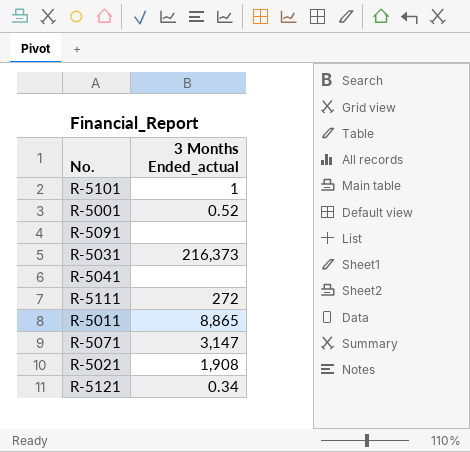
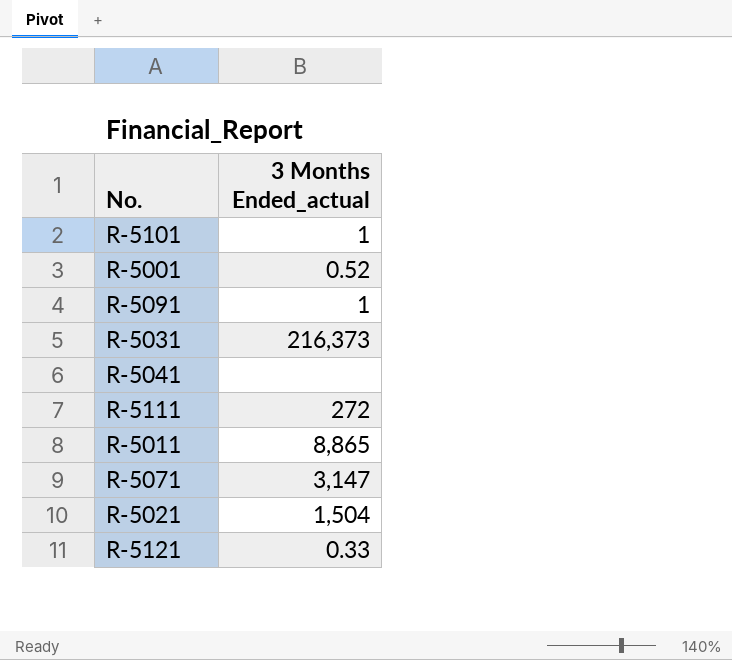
R-5091 | 3 Months Ended_actual: none -> 1
R-5021 | 3 Months Ended_actual: 1,908 -> 1,504
R-5121 | 3 Months Ended_actual: 0.34 -> 0.33

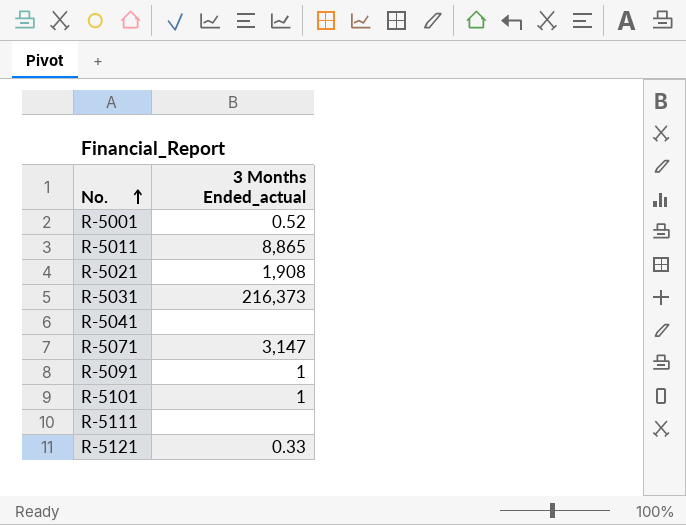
row order: none -> No. ascending
R-5021 | 3 Months Ended_actual: 1,504 -> 1,908
R-5111 | 3 Months Ended_actual: 272 -> none

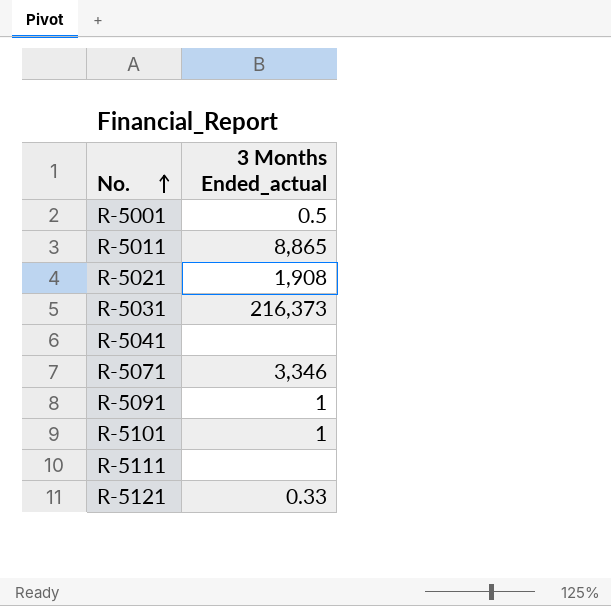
R-5001 | 3 Months Ended_actual: 0.52 -> 0.5
R-5071 | 3 Months Ended_actual: 3,147 -> 3,346

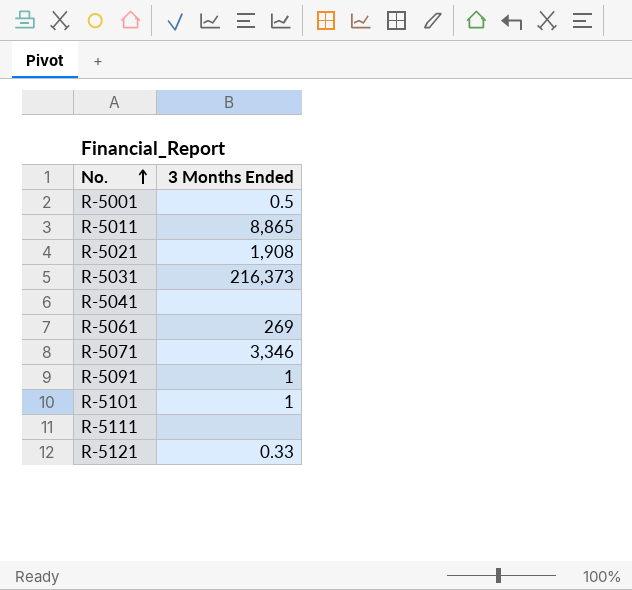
column name: 3 Months Ended_actual -> 3 Months Ended
row R-5061: none -> 269

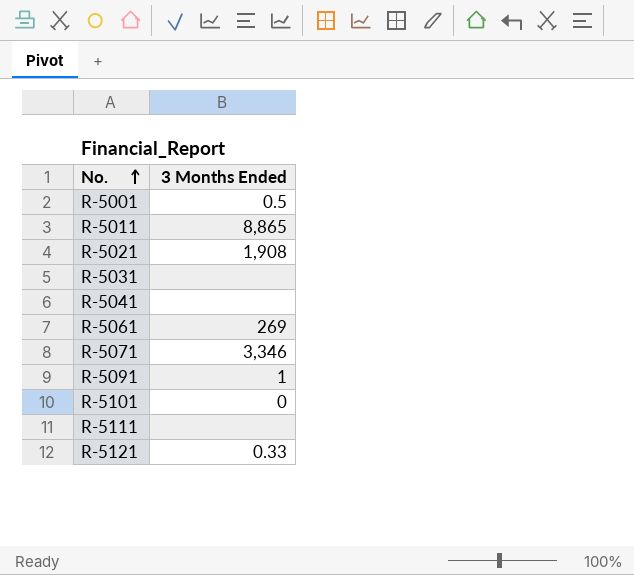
R-5031 | 3 Months Ended: 216,373 -> none
R-5101 | 3 Months Ended: 1 -> 0

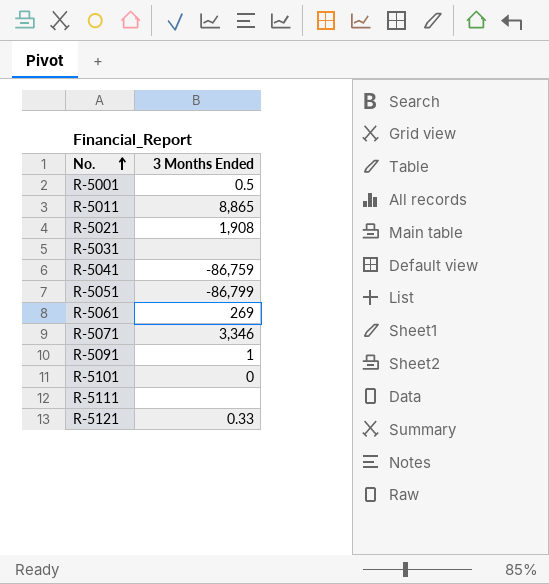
R-5041 | 3 Months Ended: none -> -86,759
row R-5051: none -> -86,799

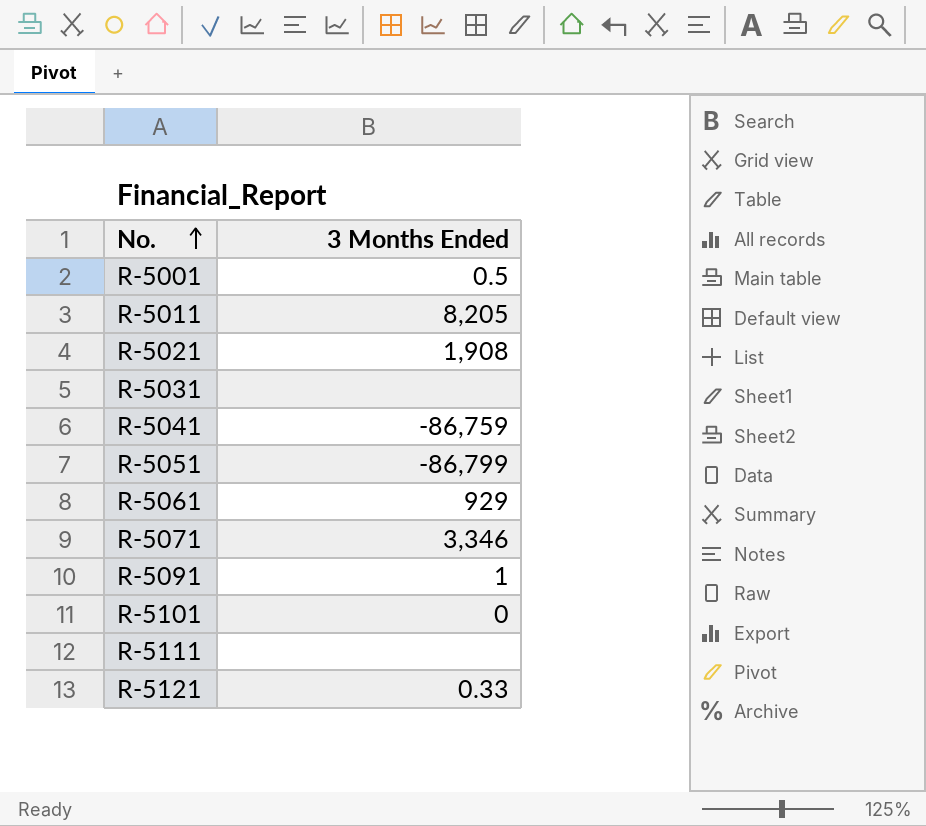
R-5011 | 3 Months Ended: 8,865 -> 8,205
R-5061 | 3 Months Ended: 269 -> 929

